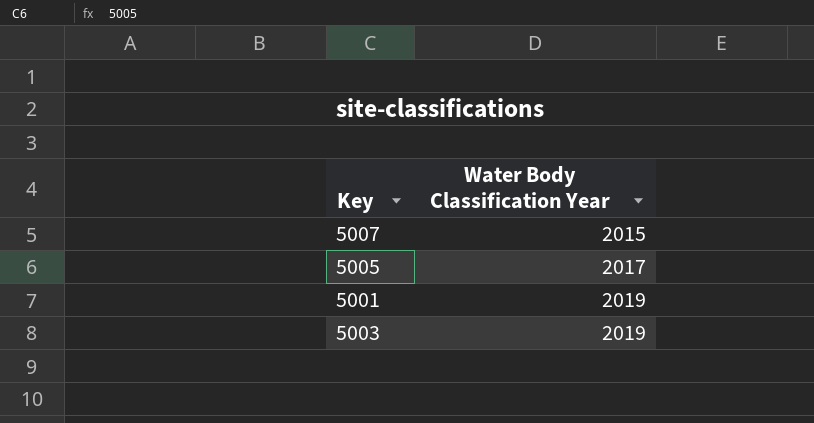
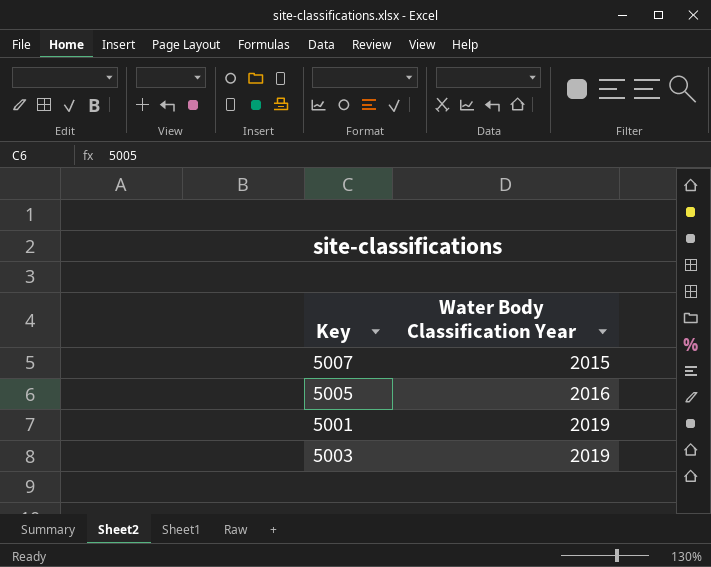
5005 | Water Body Classification Year: 2017 -> 2016

